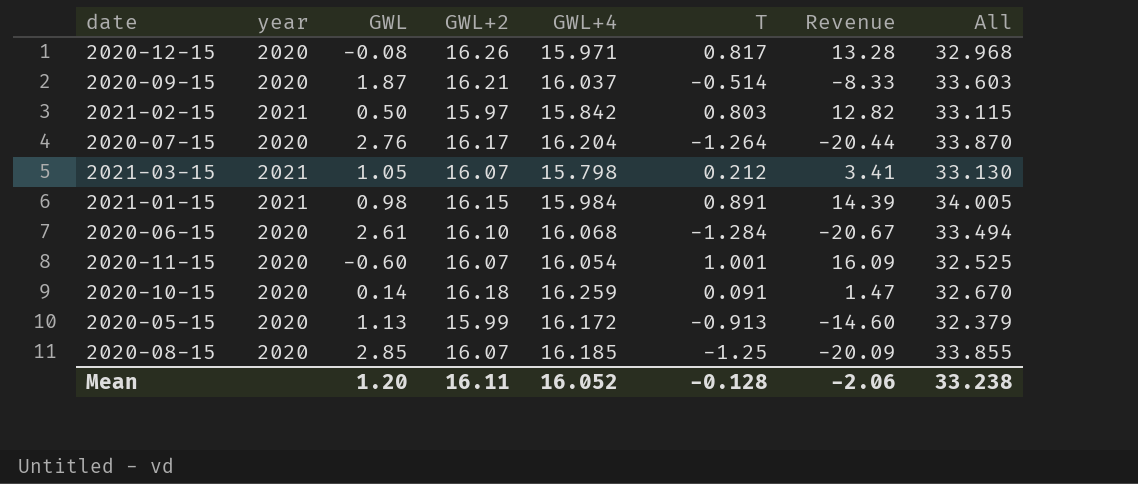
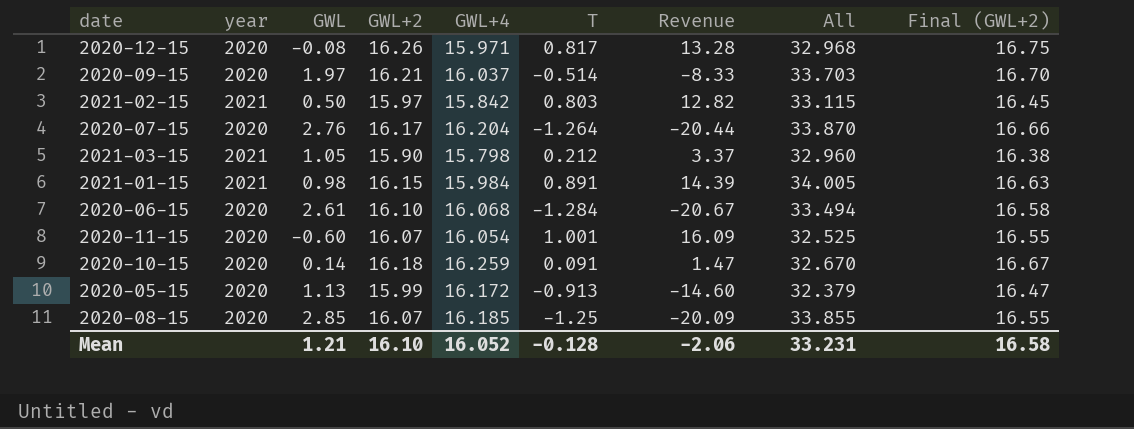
column Final (GWL+2) | formula: none -> [GWL+2] * 1.03
2020-09-15 | GWL: 1.87 -> 1.97
2020-09-15 | All: 33.603 -> 33.703
2021-03-15 | GWL+2: 16.07 -> 15.90
2021-03-15 | Revenue: 3.41 -> 3.37
2021-03-15 | All: 33.130 -> 32.960
Mean | GWL: 1.20 -> 1.21
Mean | GWL+2: 16.11 -> 16.10
Mean | All: 33.238 -> 33.231

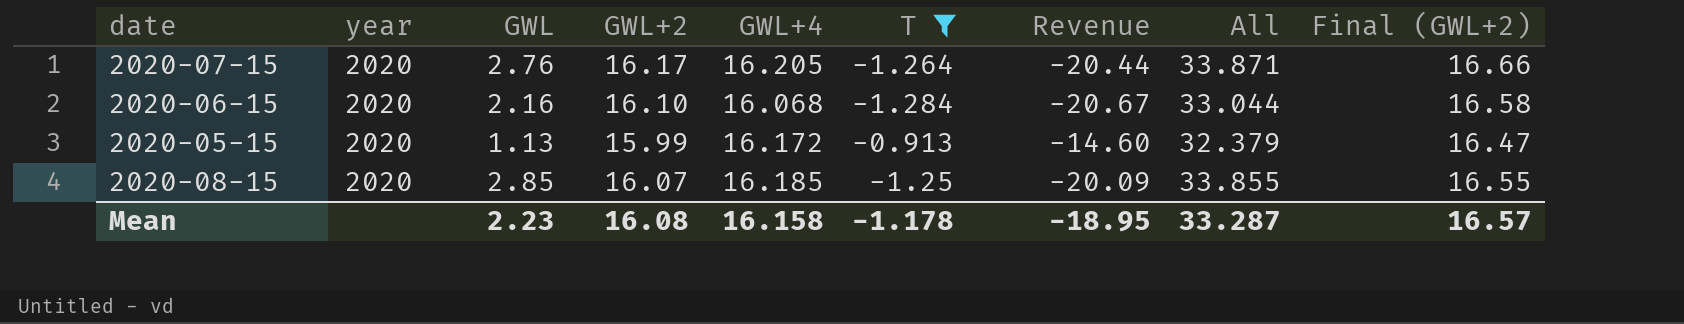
filter: none -> T <= -0.913
2020-07-15 | GWL+4: 16.204 -> 16.205
2020-07-15 | All: 33.870 -> 33.871
2020-06-15 | GWL: 2.61 -> 2.16
2020-06-15 | All: 33.494 -> 33.044
Mean | GWL: 1.21 -> 2.23
Mean | GWL+2: 16.10 -> 16.08
Mean | GWL+4: 16.052 -> 16.158
Mean | T: -0.128 -> -1.178
Mean | Revenue: -2.06 -> -18.95
Mean | All: 33.231 -> 33.287
Mean | Final (GWL+2): 16.58 -> 16.57

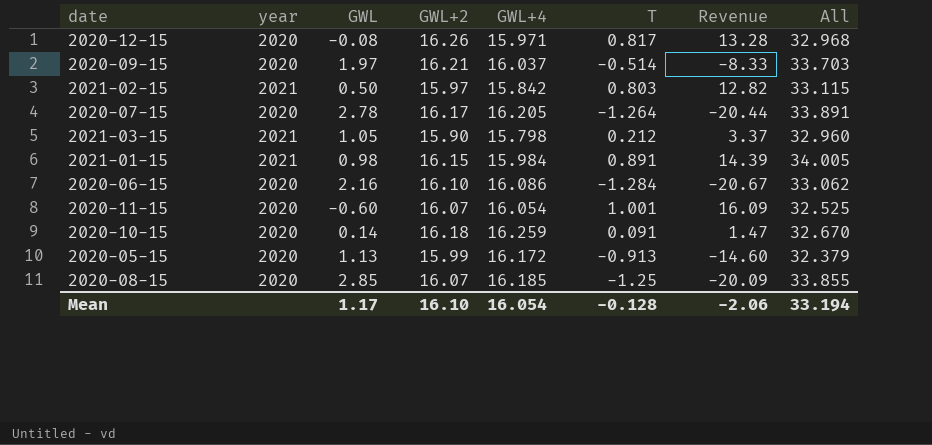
filter: T <= -0.913 -> none
column Final (GWL+2) | formula: [GWL+2] * 1.03 -> none
2020-07-15 | GWL: 2.76 -> 2.78
2020-07-15 | All: 33.871 -> 33.891
2020-06-15 | GWL+4: 16.068 -> 16.086
2020-06-15 | All: 33.044 -> 33.062
Mean | GWL: 2.23 -> 1.17
Mean | GWL+2: 16.08 -> 16.10
Mean | GWL+4: 16.158 -> 16.054
Mean | T: -1.178 -> -0.128
Mean | Revenue: -18.95 -> -2.06
Mean | All: 33.287 -> 33.194

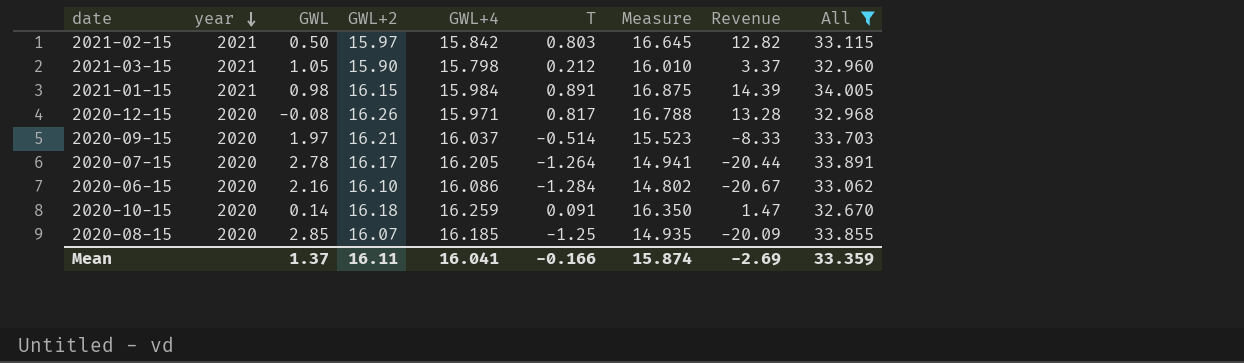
filter: none -> All >= 32.670
row order: none -> year descending
column Measure | formula: none -> [GWL+4] + [T]
Mean | GWL: 1.17 -> 1.37
Mean | GWL+2: 16.10 -> 16.11
Mean | GWL+4: 16.054 -> 16.041
Mean | T: -0.128 -> -0.166
Mean | Revenue: -2.06 -> -2.69
Mean | All: 33.194 -> 33.359

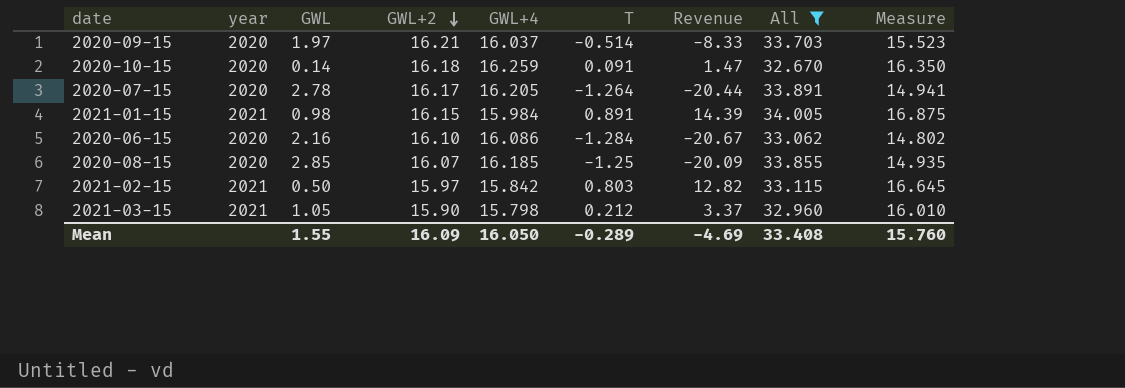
row order: year descending -> GWL+2 descending
column Measure | position: 7 -> 9
row 2020-12-15: 2020 | -0.08 | 16.26 | 15.971 | 0.817 | 16.788 | 13.28 | 32.968 -> none
Mean | GWL: 1.37 -> 1.55
Mean | GWL+2: 16.11 -> 16.09
Mean | GWL+4: 16.041 -> 16.050
Mean | T: -0.166 -> -0.289
Mean | Revenue: -2.69 -> -4.69
Mean | All: 33.359 -> 33.408
Mean | Measure: 15.874 -> 15.760

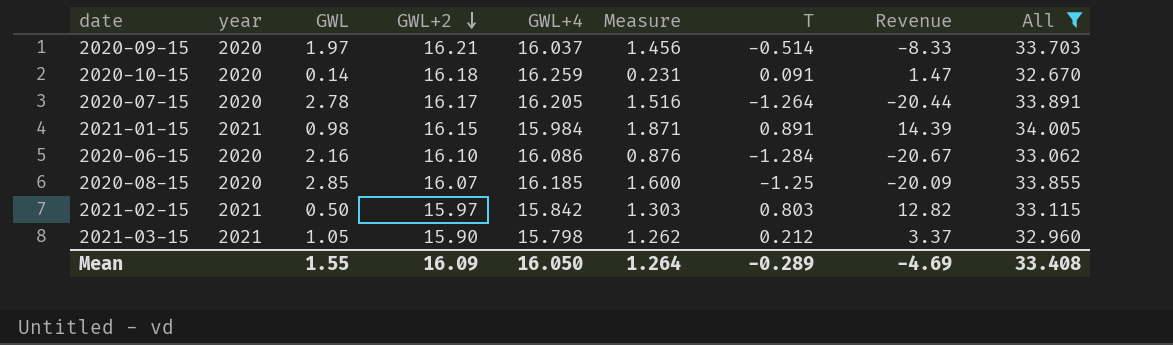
column Measure | formula: [GWL+4] + [T] -> [GWL] + [T]
column Measure | position: 9 -> 6
Mean | Measure: 15.760 -> 1.264

